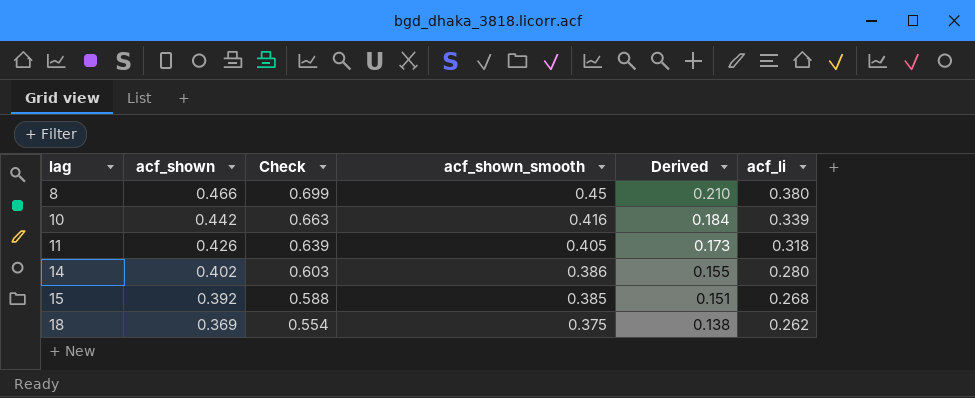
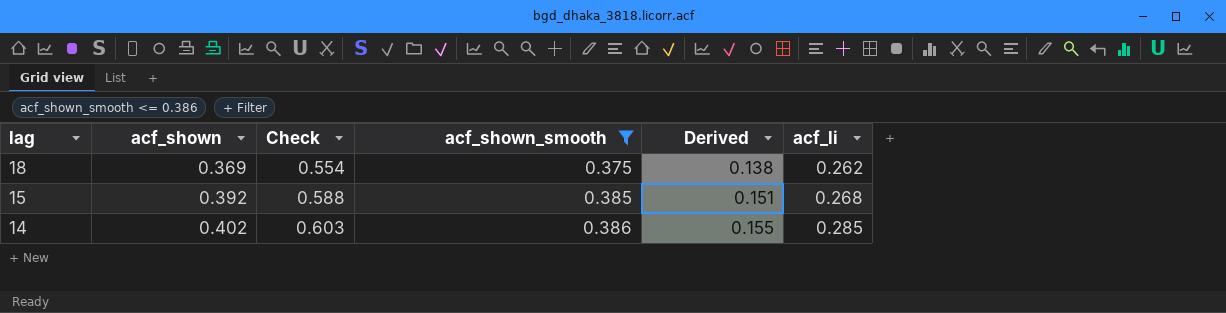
filter: none -> acf_shown_smooth <= 0.386
row order: lag ascending -> lag descending
14 | acf_li: 0.280 -> 0.285

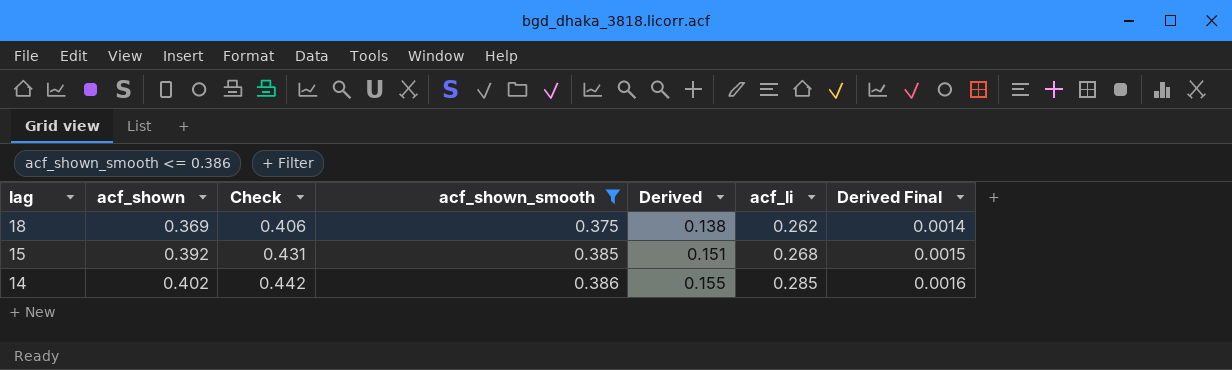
column Check | formula: [acf_shown] * 1.5 -> [acf_shown] * 1.1
column Derived Final | formula: none -> [Derived] * 0.01

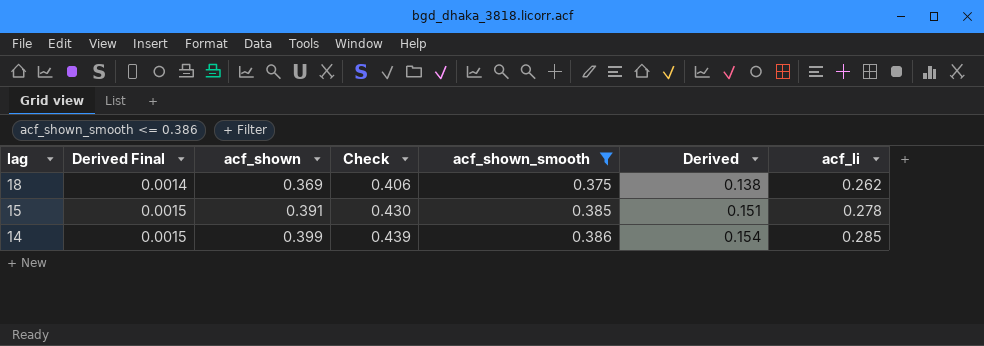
column Derived Final | position: 7 -> 2
15 | acf_shown: 0.392 -> 0.391
15 | Check: 0.431 -> 0.430
15 | acf_li: 0.268 -> 0.278
14 | Derived Final: 0.0016 -> 0.0015
14 | acf_shown: 0.402 -> 0.399
14 | Check: 0.442 -> 0.439
14 | Derived: 0.155 -> 0.154

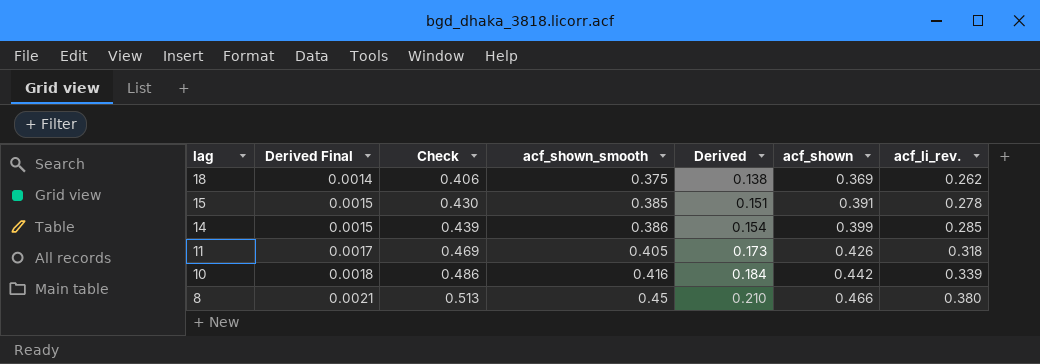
filter: acf_shown_smooth <= 0.386 -> none
column acf_shown | position: 3 -> 6
column name: acf_li -> acf_li_rev.

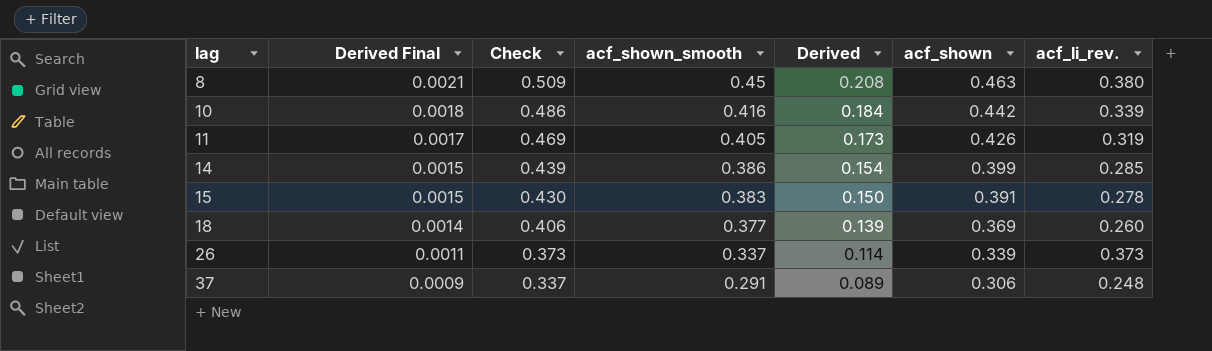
row order: lag descending -> lag ascending
8 | Check: 0.513 -> 0.509
8 | Derived: 0.210 -> 0.208
8 | acf_shown: 0.466 -> 0.463
11 | acf_li_rev.: 0.318 -> 0.319
15 | acf_shown_smooth: 0.385 -> 0.383
15 | Derived: 0.151 -> 0.150
18 | acf_shown_smooth: 0.375 -> 0.377
18 | Derived: 0.138 -> 0.139
18 | acf_li_rev.: 0.262 -> 0.260
row 26: none -> 0.0011 | 0.373 | 0.337 | 0.114 | 0.339 | 0.373
row 37: none -> 0.0009 | 0.337 | 0.291 | 0.089 | 0.306 | 0.248

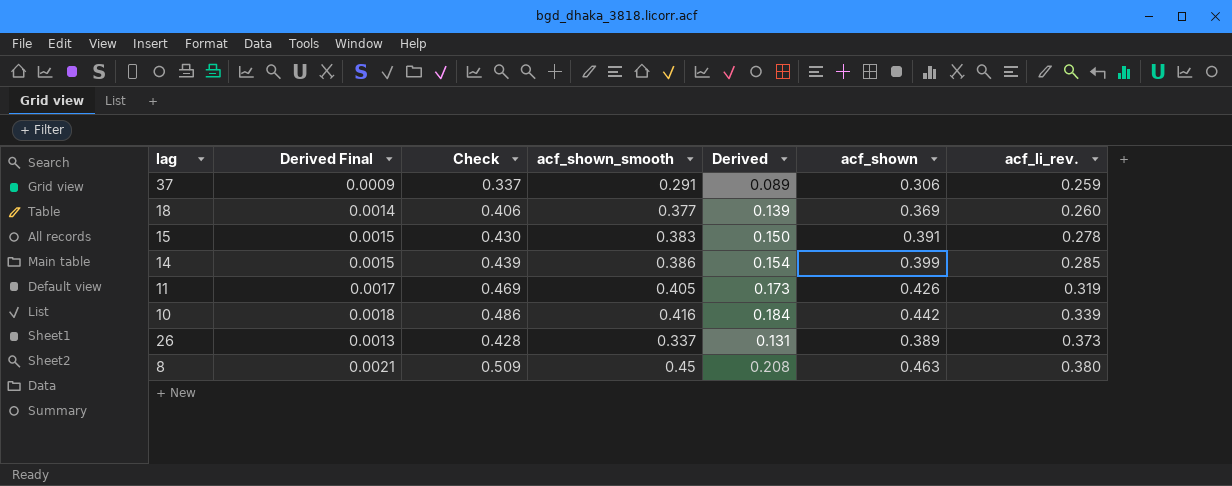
row order: lag ascending -> acf_li_rev. ascending
37 | acf_li_rev.: 0.248 -> 0.259
26 | Derived Final: 0.0011 -> 0.0013
26 | Check: 0.373 -> 0.428
26 | Derived: 0.114 -> 0.131
26 | acf_shown: 0.339 -> 0.389

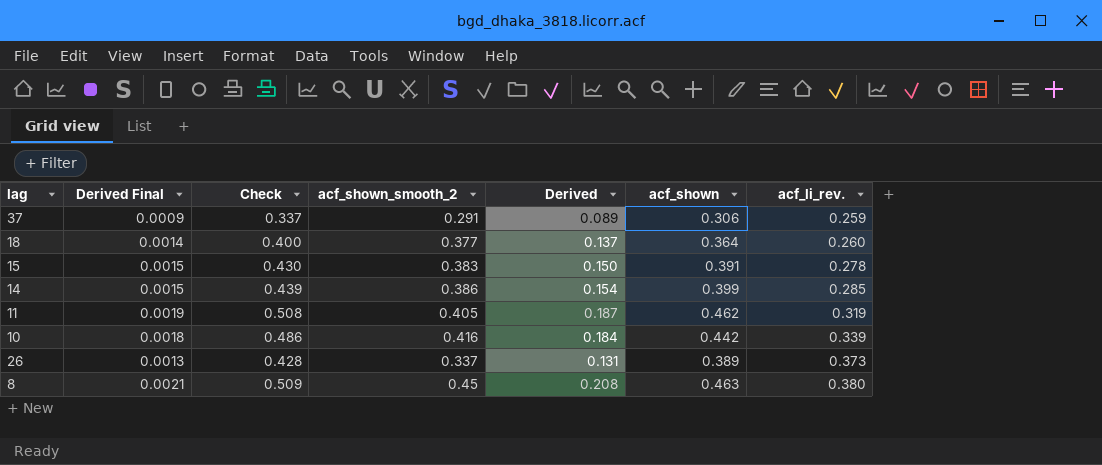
column name: acf_shown_smooth -> acf_shown_smooth_2
18 | Check: 0.406 -> 0.400
18 | Derived: 0.139 -> 0.137
18 | acf_shown: 0.369 -> 0.364
11 | Derived Final: 0.0017 -> 0.0019
11 | Check: 0.469 -> 0.508
11 | Derived: 0.173 -> 0.187
11 | acf_shown: 0.426 -> 0.462

